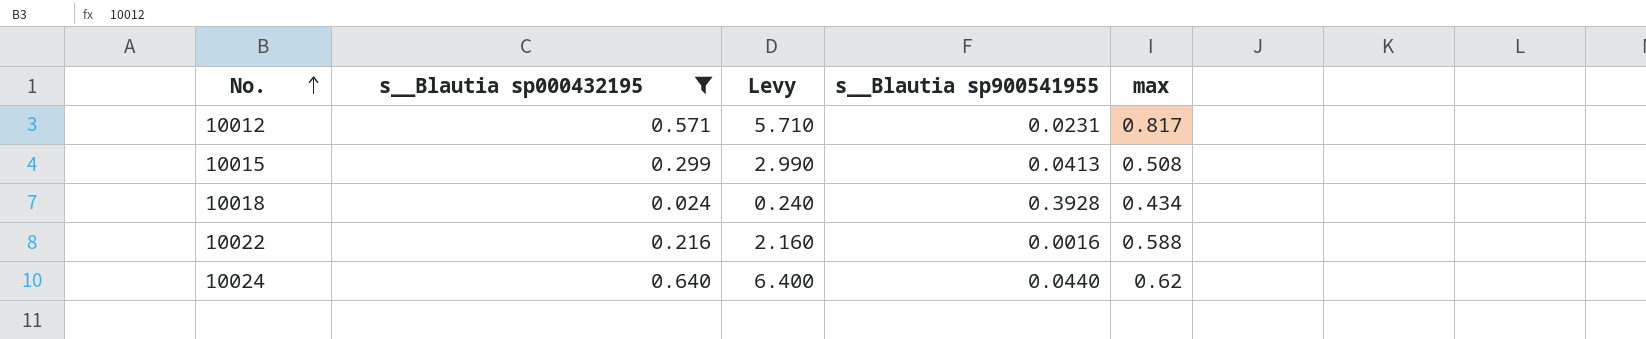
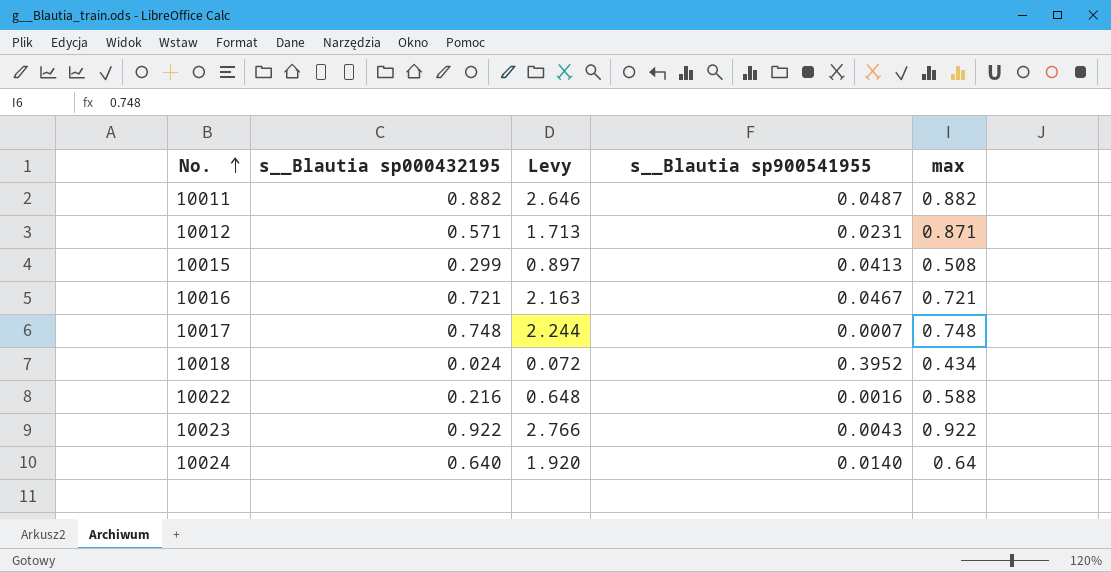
filter: s__Blautia sp000432195 <= 0.640 -> none
column Levy | formula: [s__Blautia sp000432195] * 10 -> [s__Blautia sp000432195] * 3
10012 | max: 0.817 -> 0.871
10018 | s__Blautia sp900541955: 0.3928 -> 0.3952
10024 | s__Blautia sp900541955: 0.0440 -> 0.0140
10024 | max: 0.62 -> 0.64

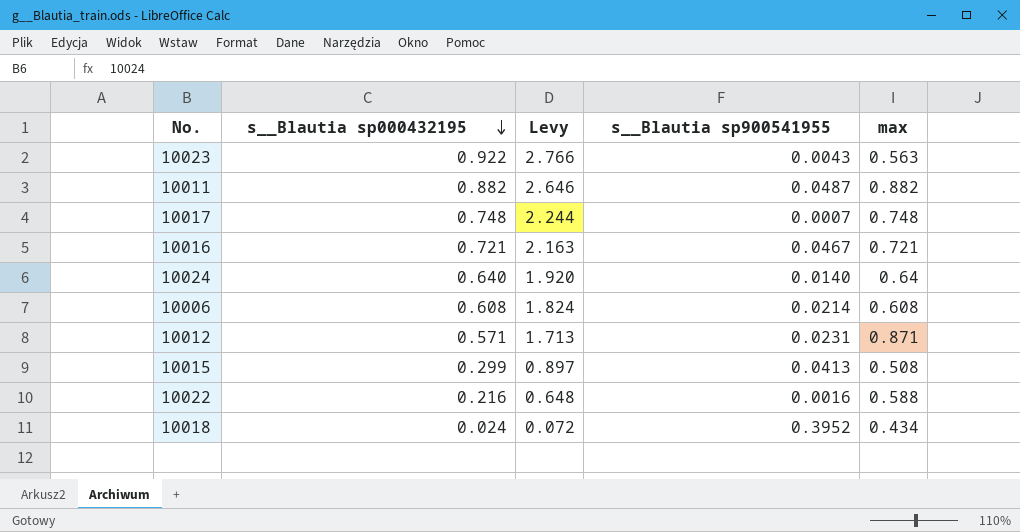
row order: No. ascending -> s__Blautia sp000432195 descending
10023 | max: 0.922 -> 0.563
row 10006: none -> 0.608 | 1.824 | 0.0214 | 0.608

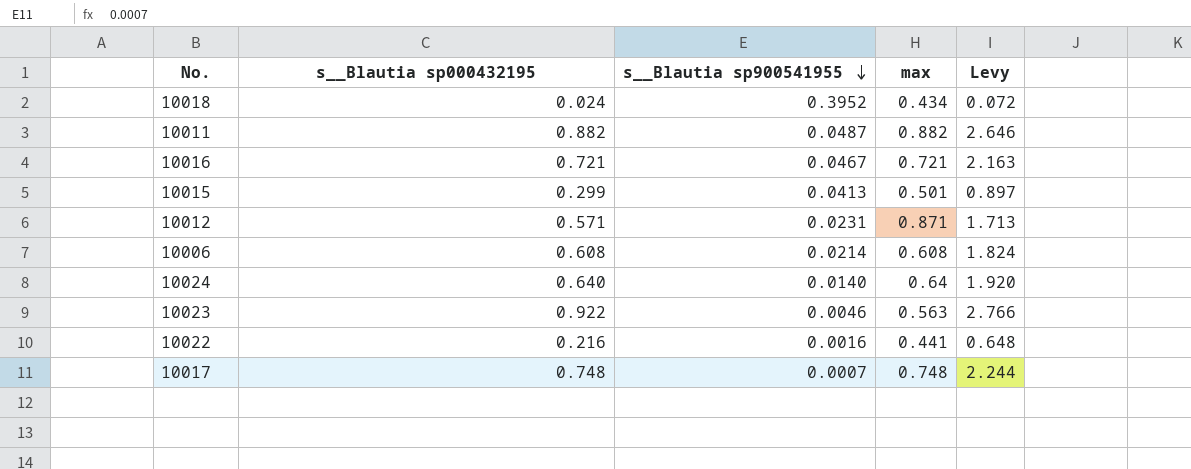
row order: s__Blautia sp000432195 descending -> s__Blautia sp900541955 descending
column Levy | position: 3 -> 5
10015 | max: 0.508 -> 0.501
10023 | s__Blautia sp900541955: 0.0043 -> 0.0046
10022 | max: 0.588 -> 0.441

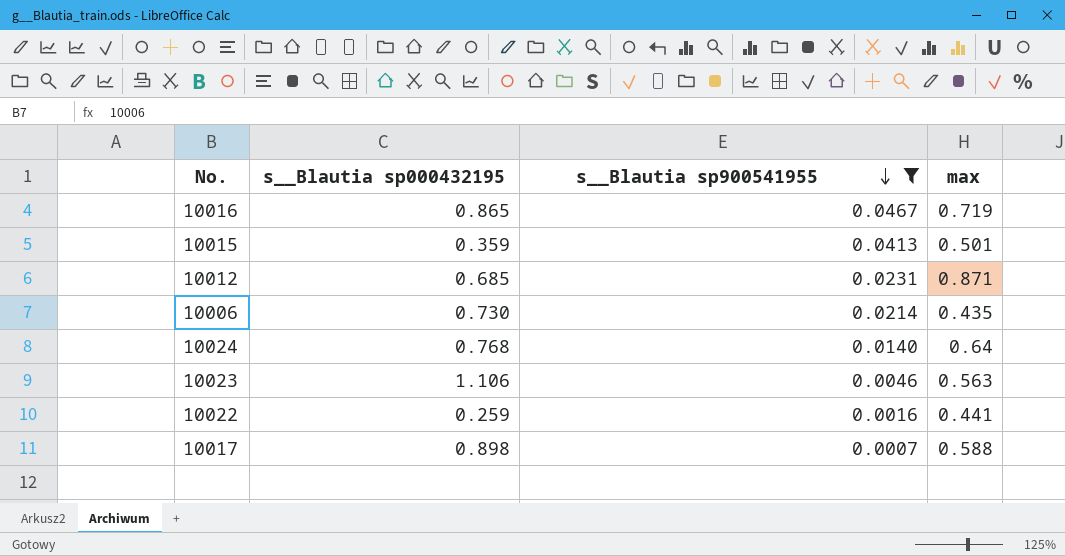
filter: none -> s__Blautia sp900541955 <= 0.0467
column Levy | formula: [s__Blautia sp000432195] * 3 -> none
10016 | s__Blautia sp000432195: 0.721 -> 0.865
10016 | max: 0.721 -> 0.719
10015 | s__Blautia sp000432195: 0.299 -> 0.359
10012 | s__Blautia sp000432195: 0.571 -> 0.685
10006 | s__Blautia sp000432195: 0.608 -> 0.730
10006 | max: 0.608 -> 0.435
10024 | s__Blautia sp000432195: 0.640 -> 0.768
10023 | s__Blautia sp000432195: 0.922 -> 1.106
10022 | s__Blautia sp000432195: 0.216 -> 0.259
10017 | s__Blautia sp000432195: 0.748 -> 0.898
10017 | max: 0.748 -> 0.588

